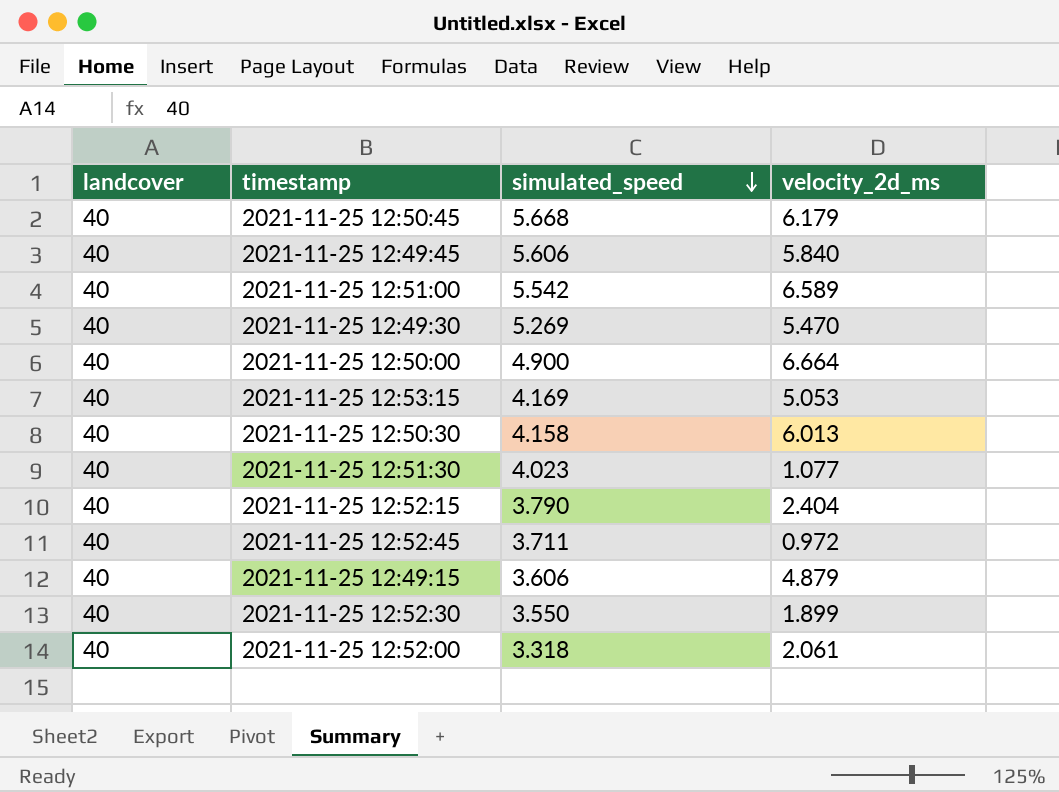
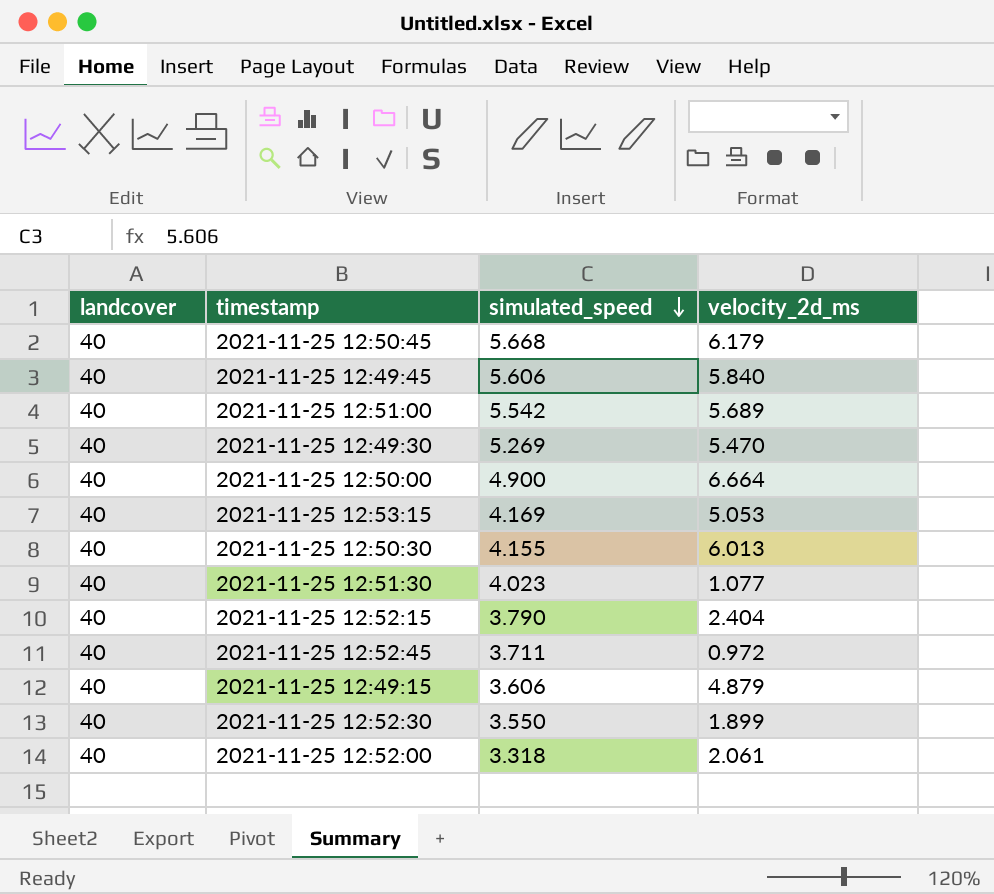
2021-11-25 12:51:00 | velocity_2d_ms: 6.589 -> 5.689
2021-11-25 12:50:30 | simulated_speed: 4.158 -> 4.155

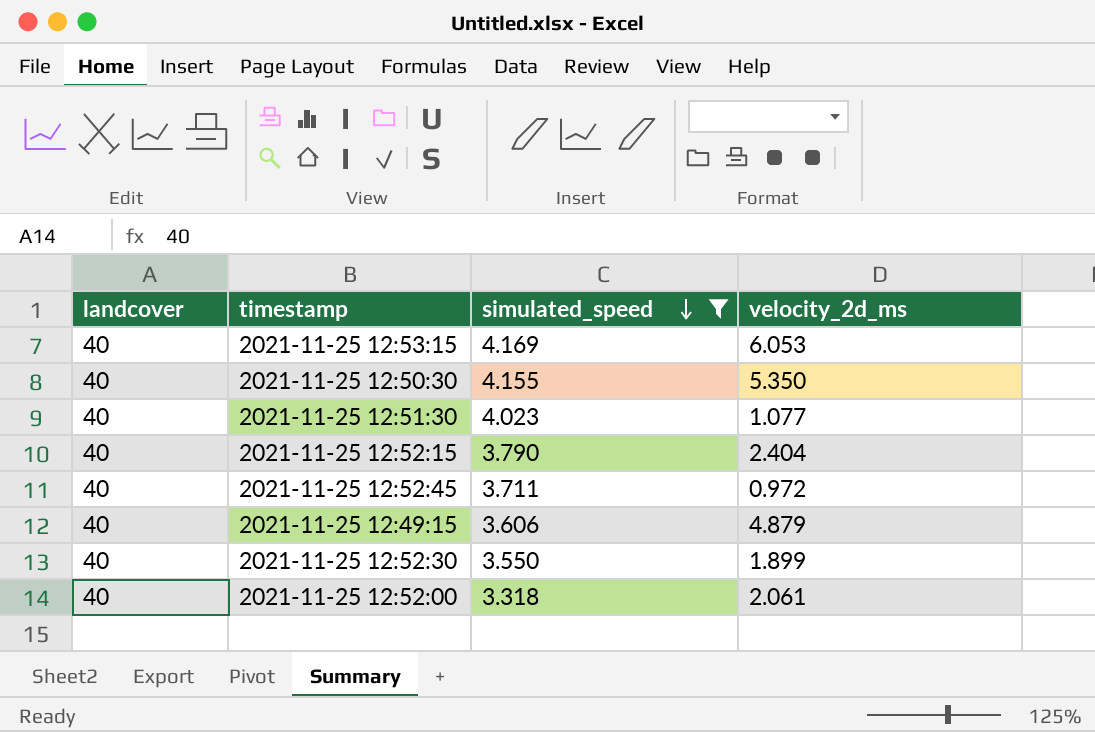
filter: none -> simulated_speed <= 4.169
2021-11-25 12:53:15 | velocity_2d_ms: 5.053 -> 6.053
2021-11-25 12:50:30 | velocity_2d_ms: 6.013 -> 5.350

